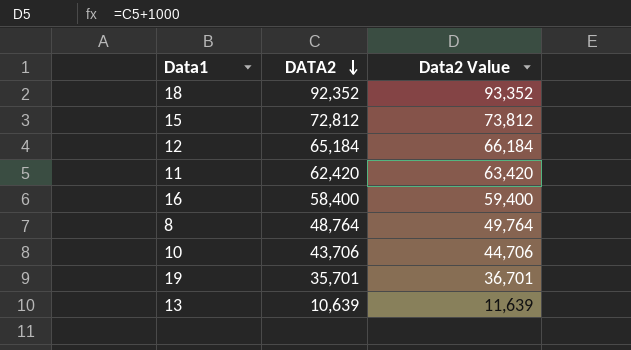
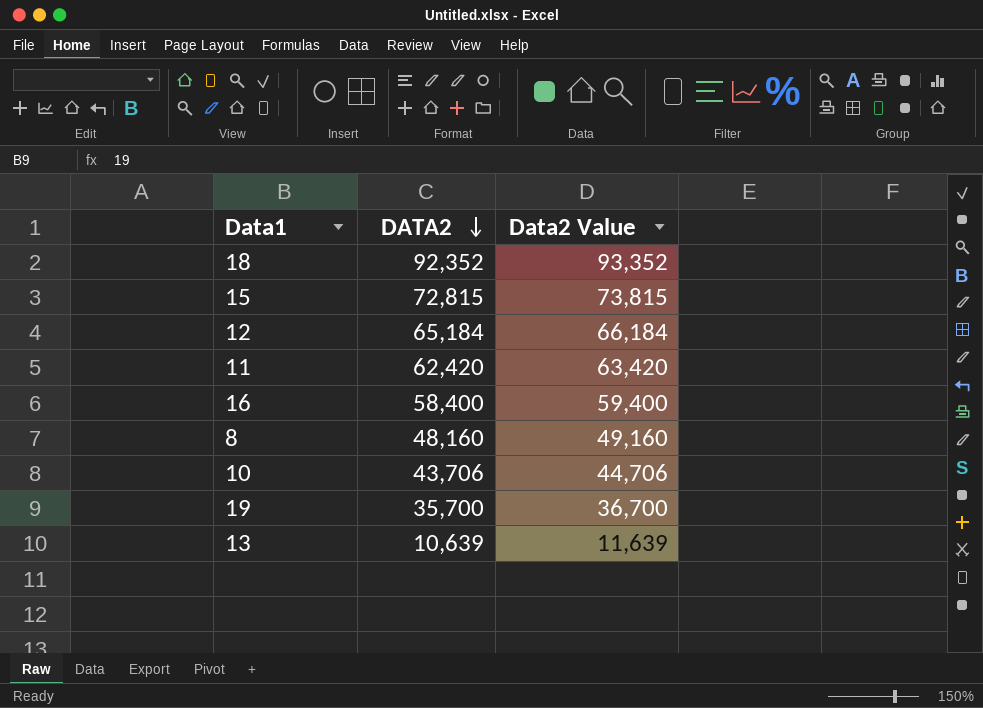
15 | DATA2: 72,812 -> 72,815
15 | Data2 Value: 73,812 -> 73,815
8 | DATA2: 48,764 -> 48,160
8 | Data2 Value: 49,764 -> 49,160
19 | DATA2: 35,701 -> 35,700
19 | Data2 Value: 36,701 -> 36,700

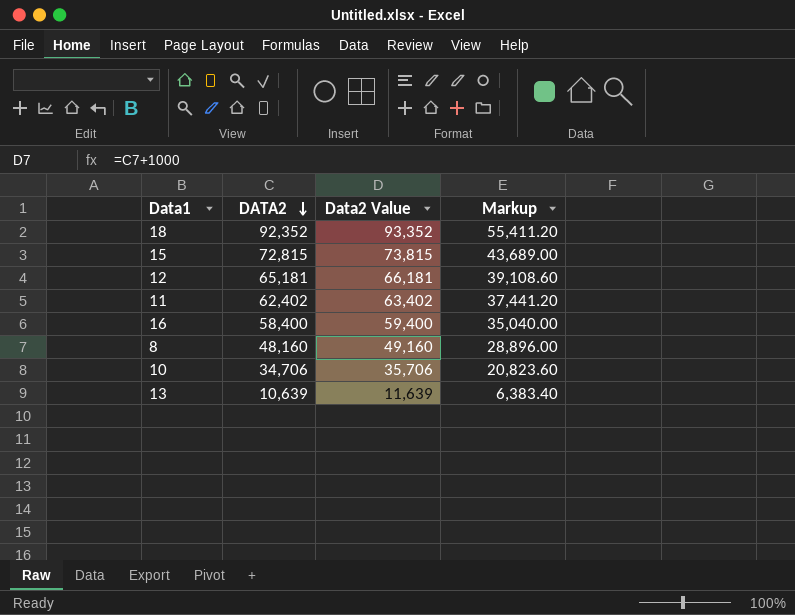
column Markup | formula: none -> [DATA2] * 0.6
row 19: 35,700 | 36,700 -> none
12 | DATA2: 65,184 -> 65,181
12 | Data2 Value: 66,184 -> 66,181
11 | DATA2: 62,420 -> 62,402
11 | Data2 Value: 63,420 -> 63,402
10 | DATA2: 43,706 -> 34,706
10 | Data2 Value: 44,706 -> 35,706

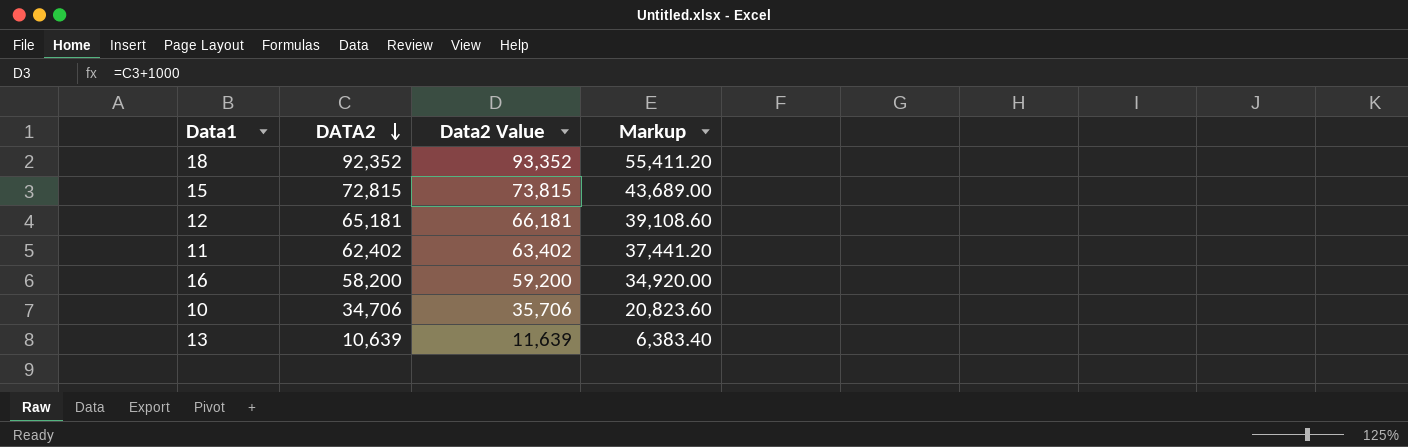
row 8: 48,160 | 49,160 | 28,896.00 -> none
16 | DATA2: 58,400 -> 58,200
16 | Data2 Value: 59,400 -> 59,200
16 | Markup: 35,040.00 -> 34,920.00

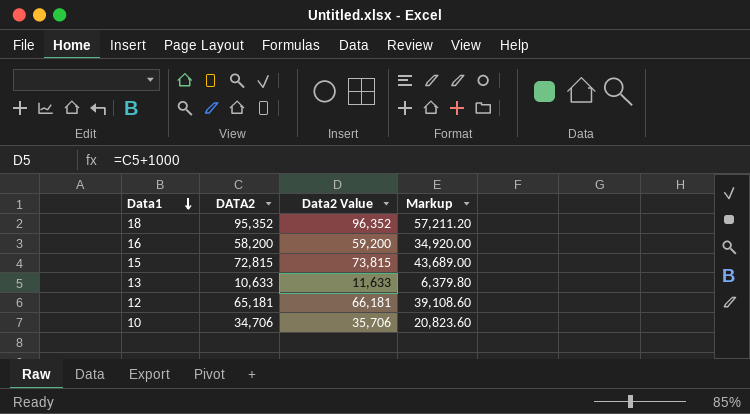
row order: DATA2 descending -> Data1 descending
row 11: 62,402 | 63,402 | 37,441.20 -> none
18 | DATA2: 92,352 -> 95,352
18 | Data2 Value: 93,352 -> 96,352
18 | Markup: 55,411.20 -> 57,211.20
13 | DATA2: 10,639 -> 10,633
13 | Data2 Value: 11,639 -> 11,633
13 | Markup: 6,383.40 -> 6,379.80

